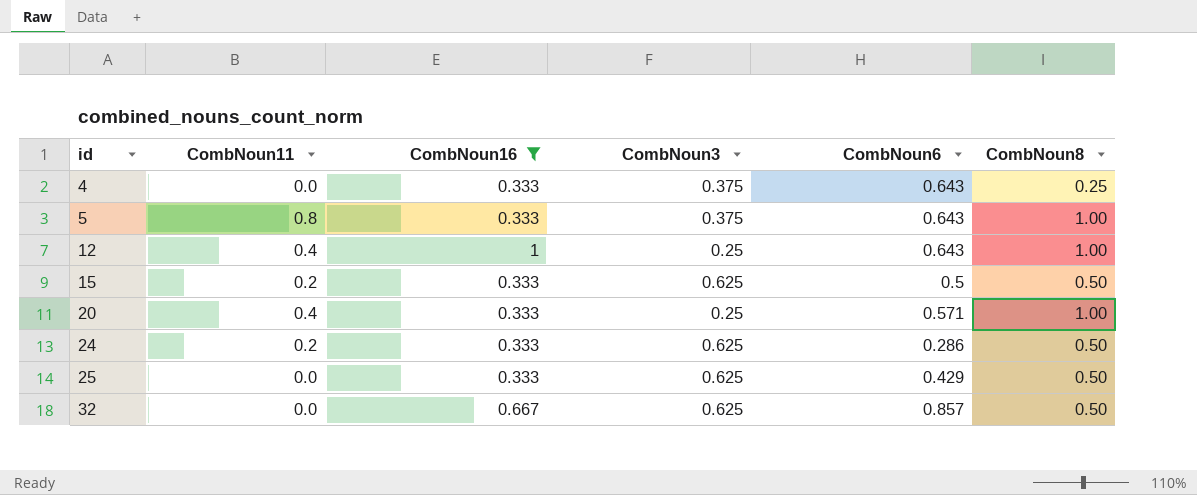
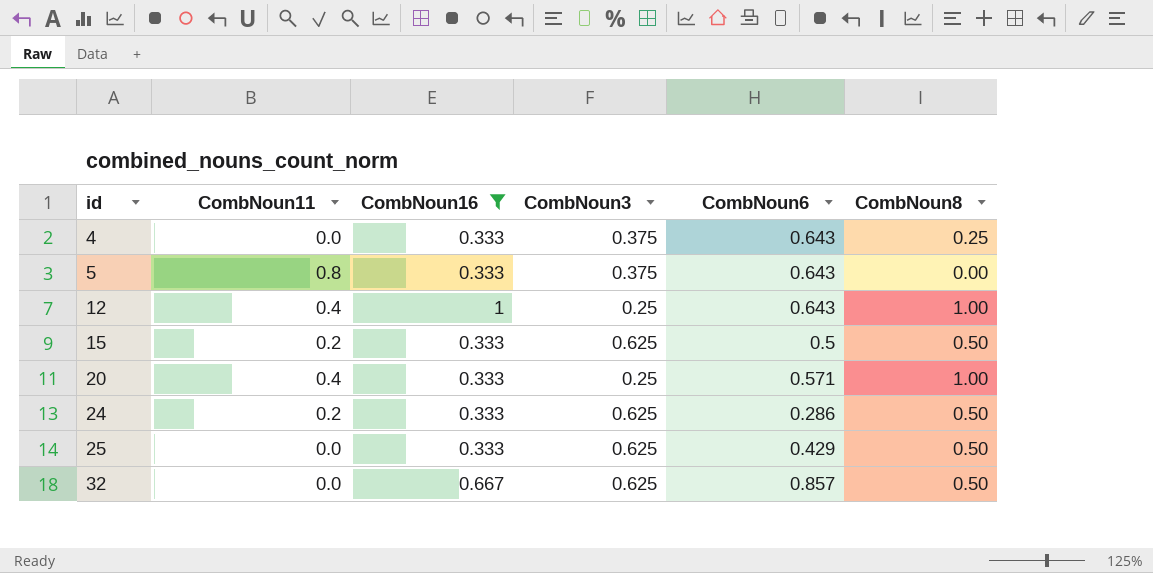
5 | CombNoun8: 1.00 -> 0.00

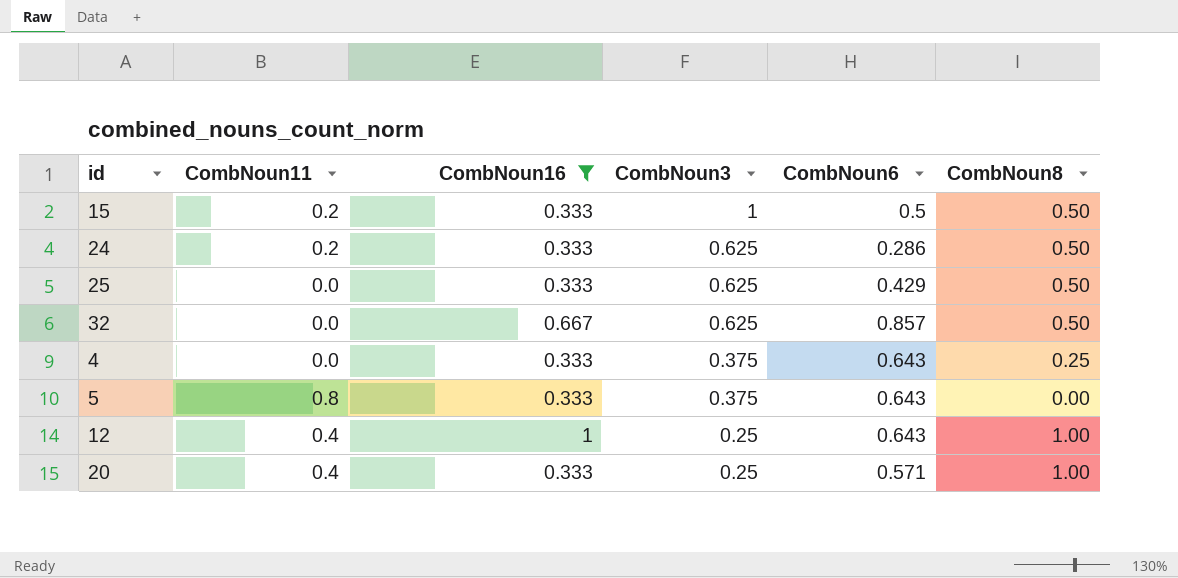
row order: id ascending -> CombNoun3 descending
15 | CombNoun3: 0.625 -> 1

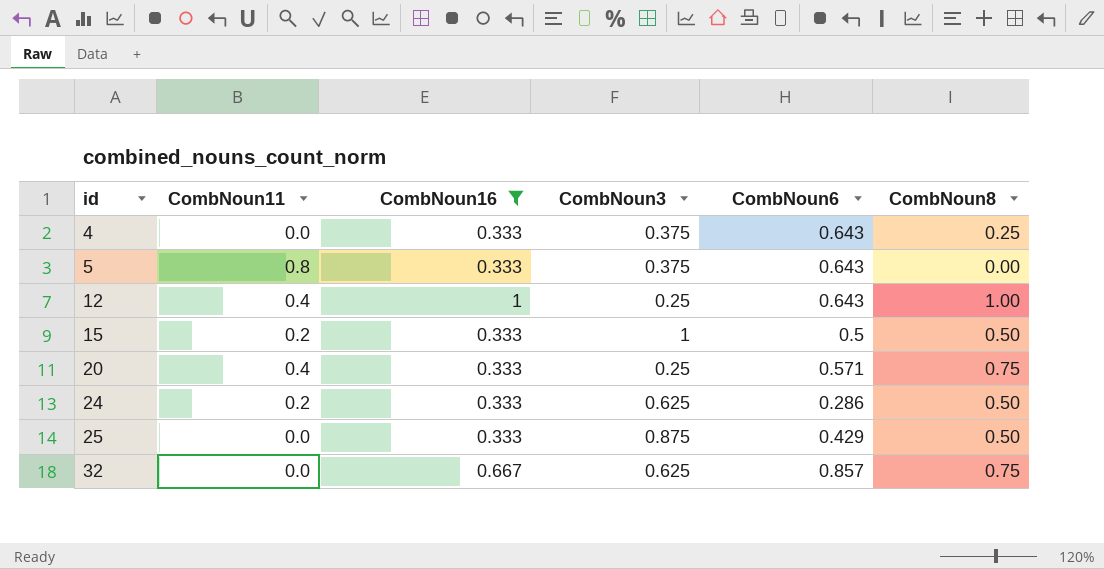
row order: CombNoun3 descending -> id ascending
20 | CombNoun8: 1.00 -> 0.75
25 | CombNoun3: 0.625 -> 0.875
32 | CombNoun8: 0.50 -> 0.75

